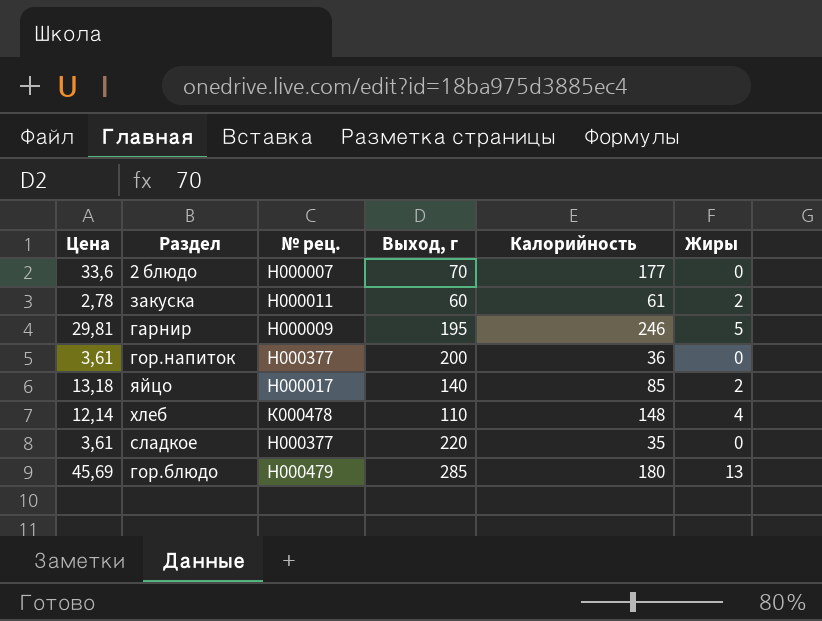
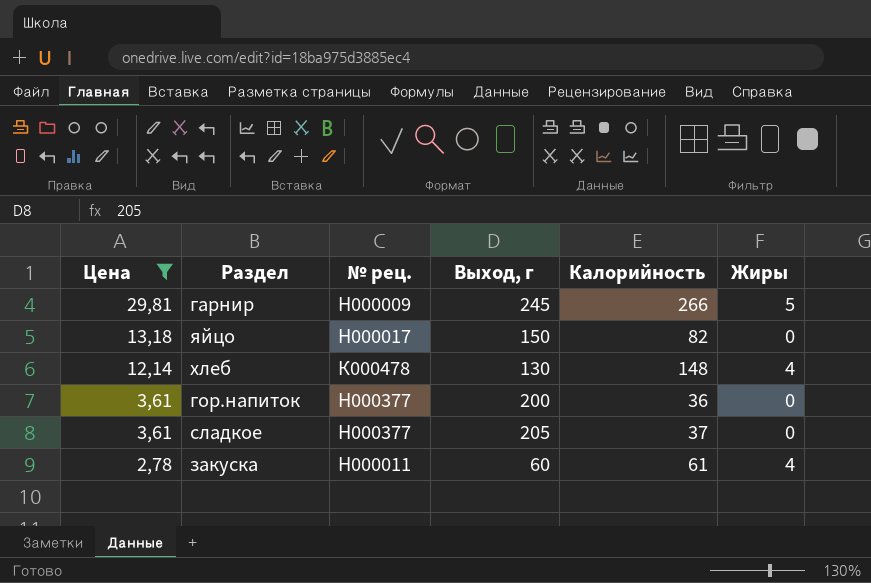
filter: none -> Цена <= 29,81
row order: none -> Цена descending
гарнир | Выход, г: 195 -> 245
гарнир | Калорийность: 246 -> 266
яйцо | Выход, г: 140 -> 150
яйцо | Калорийность: 85 -> 82
яйцо | Жиры: 2 -> 0
хлеб | Выход, г: 110 -> 130
сладкое | Выход, г: 220 -> 205
сладкое | Калорийность: 35 -> 37
закуска | Жиры: 2 -> 4

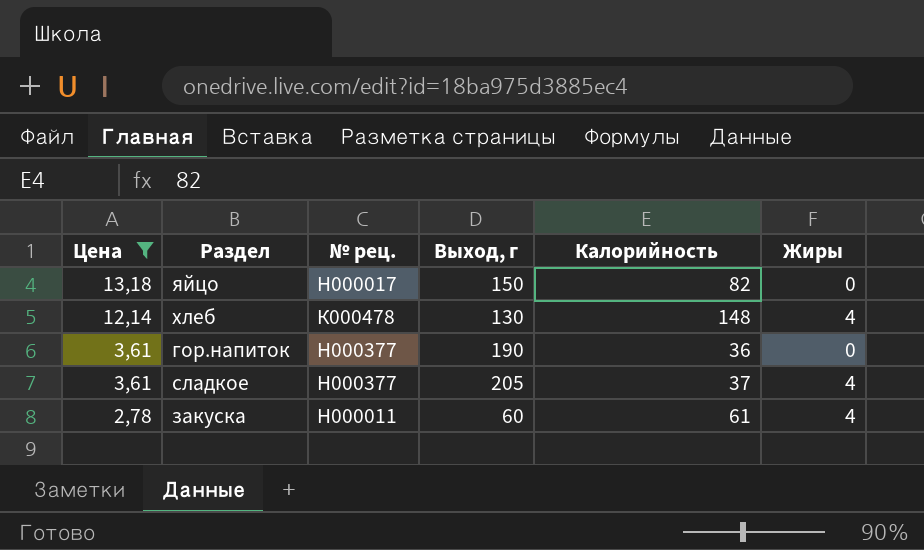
row гарнир: 29,81 | Н000009 | 245 | 266 | 5 -> none
гор.напиток | Выход, г: 200 -> 190
сладкое | Жиры: 0 -> 4

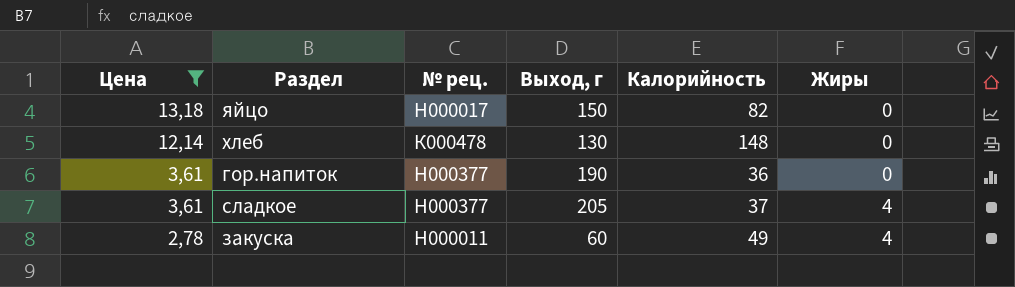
хлеб | Жиры: 4 -> 0
закуска | Калорийность: 61 -> 49

